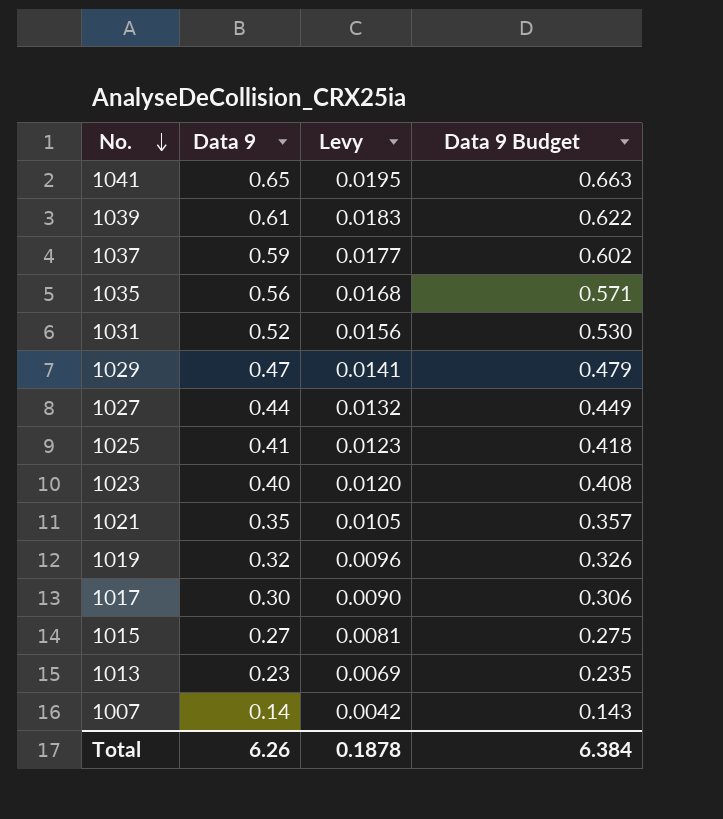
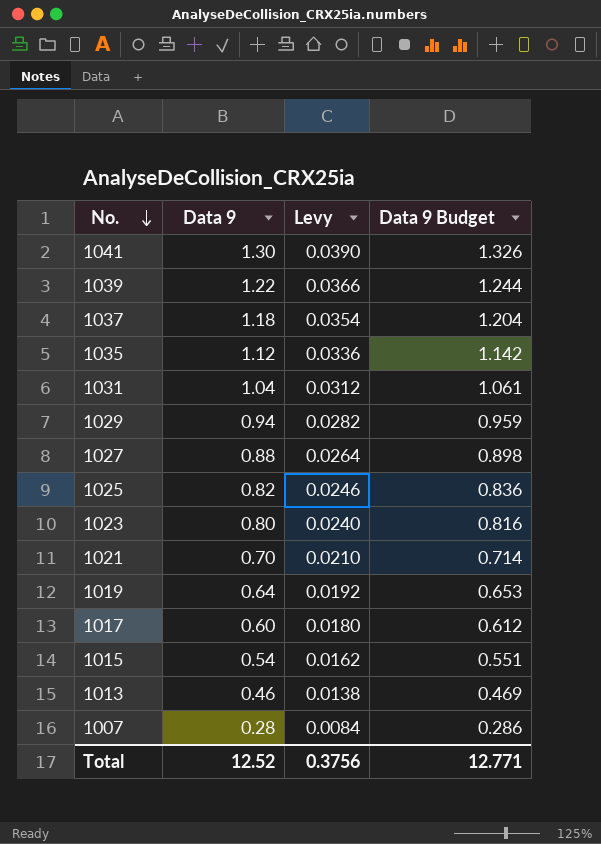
1041 | Data 9: 0.65 -> 1.30
1041 | Levy: 0.0195 -> 0.0390
1041 | Data 9 Budget: 0.663 -> 1.326
1039 | Data 9: 0.61 -> 1.22
1039 | Levy: 0.0183 -> 0.0366
1039 | Data 9 Budget: 0.622 -> 1.244
1037 | Data 9: 0.59 -> 1.18
1037 | Levy: 0.0177 -> 0.0354
1037 | Data 9 Budget: 0.602 -> 1.204
1035 | Data 9: 0.56 -> 1.12
1035 | Levy: 0.0168 -> 0.0336
1035 | Data 9 Budget: 0.571 -> 1.142
1031 | Data 9: 0.52 -> 1.04
1031 | Levy: 0.0156 -> 0.0312
1031 | Data 9 Budget: 0.530 -> 1.061
1029 | Data 9: 0.47 -> 0.94
1029 | Levy: 0.0141 -> 0.0282
1029 | Data 9 Budget: 0.479 -> 0.959
1027 | Data 9: 0.44 -> 0.88
1027 | Levy: 0.0132 -> 0.0264
1027 | Data 9 Budget: 0.449 -> 0.898
1025 | Data 9: 0.41 -> 0.82
1025 | Levy: 0.0123 -> 0.0246
1025 | Data 9 Budget: 0.418 -> 0.836
1023 | Data 9: 0.40 -> 0.80
1023 | Levy: 0.0120 -> 0.0240
1023 | Data 9 Budget: 0.408 -> 0.816
1021 | Data 9: 0.35 -> 0.70
1021 | Levy: 0.0105 -> 0.0210
1021 | Data 9 Budget: 0.357 -> 0.714
1019 | Data 9: 0.32 -> 0.64
1019 | Levy: 0.0096 -> 0.0192
1019 | Data 9 Budget: 0.326 -> 0.653
1017 | Data 9: 0.30 -> 0.60
1017 | Levy: 0.0090 -> 0.0180
1017 | Data 9 Budget: 0.306 -> 0.612
1015 | Data 9: 0.27 -> 0.54
1015 | Levy: 0.0081 -> 0.0162
1015 | Data 9 Budget: 0.275 -> 0.551
1013 | Data 9: 0.23 -> 0.46
1013 | Levy: 0.0069 -> 0.0138
1013 | Data 9 Budget: 0.235 -> 0.469
1007 | Data 9: 0.14 -> 0.28
1007 | Levy: 0.0042 -> 0.0084
1007 | Data 9 Budget: 0.143 -> 0.286
Total | Data 9: 6.26 -> 12.52
Total | Levy: 0.1878 -> 0.3756
Total | Data 9 Budget: 6.384 -> 12.771

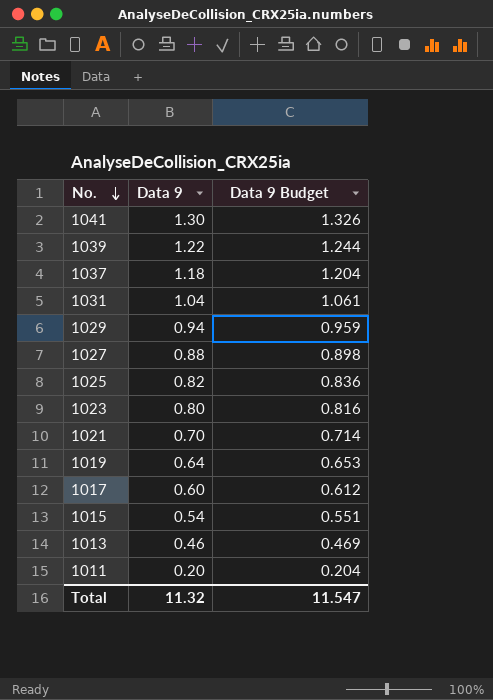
column Levy | formula: [Data 9] * 0.03 -> none
row 1035: 1.12 | 0.0336 | 1.142 -> none
row 1007: 0.28 | 0.0084 | 0.286 -> none
row 1011: none -> 0.20 | 0.204
Total | Data 9: 12.52 -> 11.32
Total | Data 9 Budget: 12.771 -> 11.547

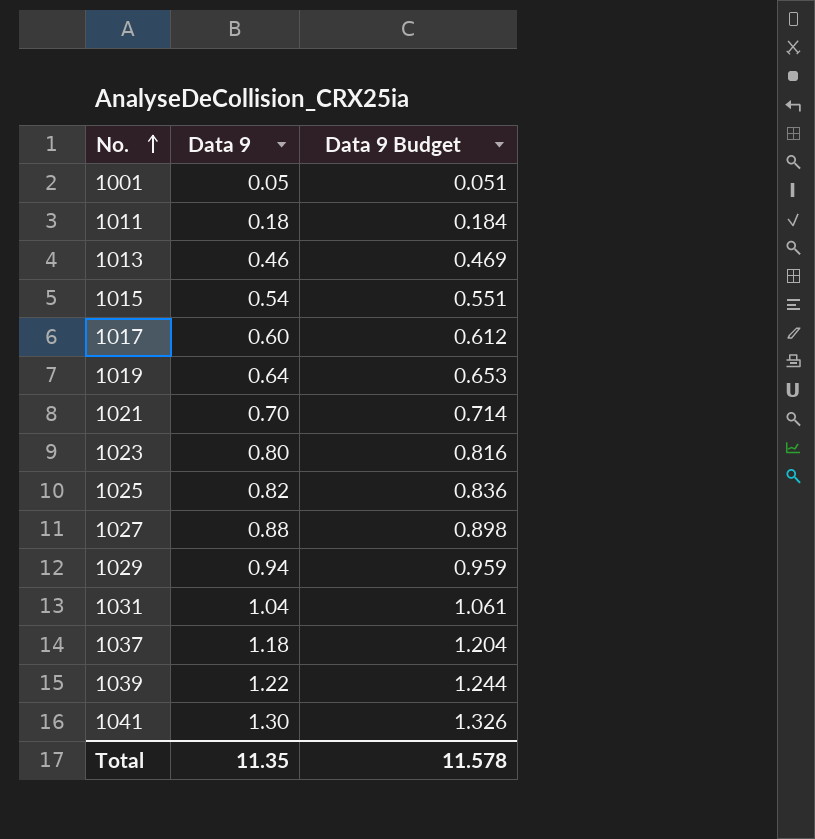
row order: No. descending -> No. ascending
row 1001: none -> 0.05 | 0.051
1011 | Data 9: 0.20 -> 0.18
1011 | Data 9 Budget: 0.204 -> 0.184
Total | Data 9: 11.32 -> 11.35
Total | Data 9 Budget: 11.547 -> 11.578

